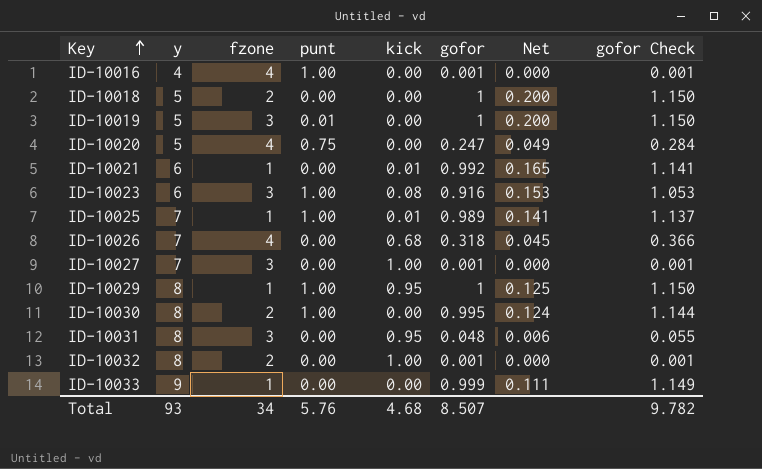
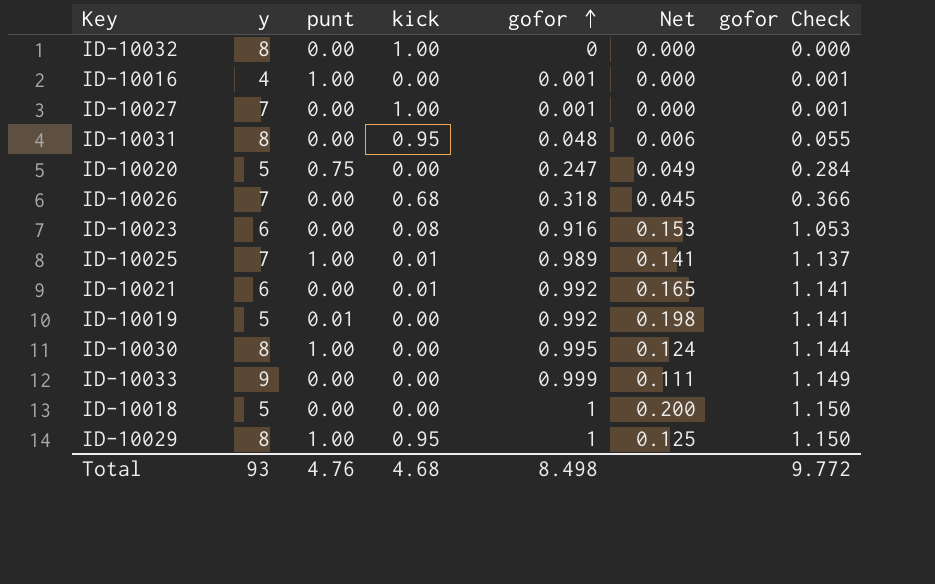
row order: Key ascending -> gofor ascending
column fzone | position: 3 -> none
ID-10032 | gofor: 0.001 -> 0
ID-10032 | gofor Check: 0.001 -> 0.000
ID-10023 | punt: 1.00 -> 0.00
ID-10019 | gofor: 1 -> 0.992
ID-10019 | Net: 0.200 -> 0.198
ID-10019 | gofor Check: 1.150 -> 1.141
Total | punt: 5.76 -> 4.76
Total | gofor: 8.507 -> 8.498
Total | gofor Check: 9.782 -> 9.772

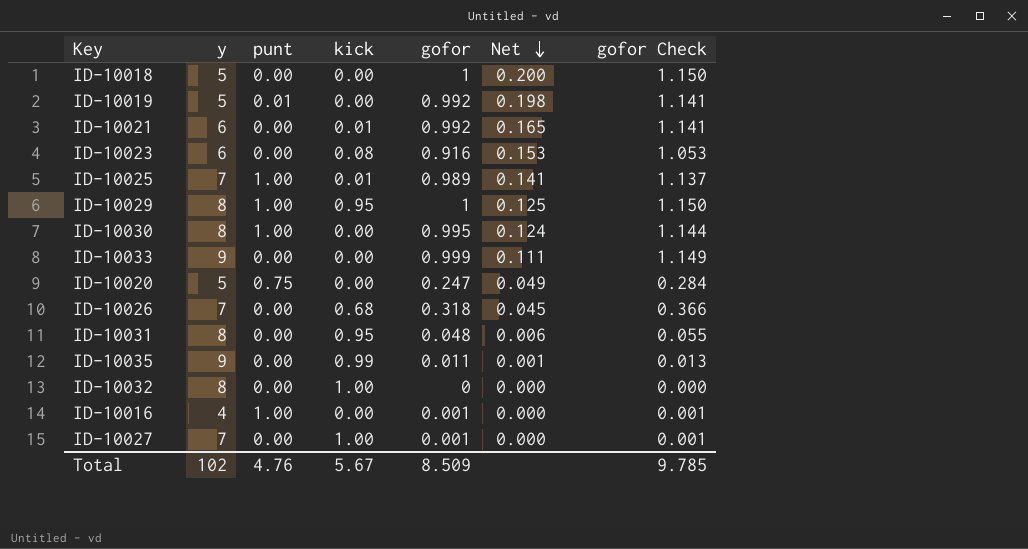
row order: gofor ascending -> Net descending
row ID-10035: none -> 9 | 0.00 | 0.99 | 0.011 | 0.001 | 0.013
Total | y: 93 -> 102
Total | kick: 4.68 -> 5.67
Total | gofor: 8.498 -> 8.509
Total | gofor Check: 9.772 -> 9.785

